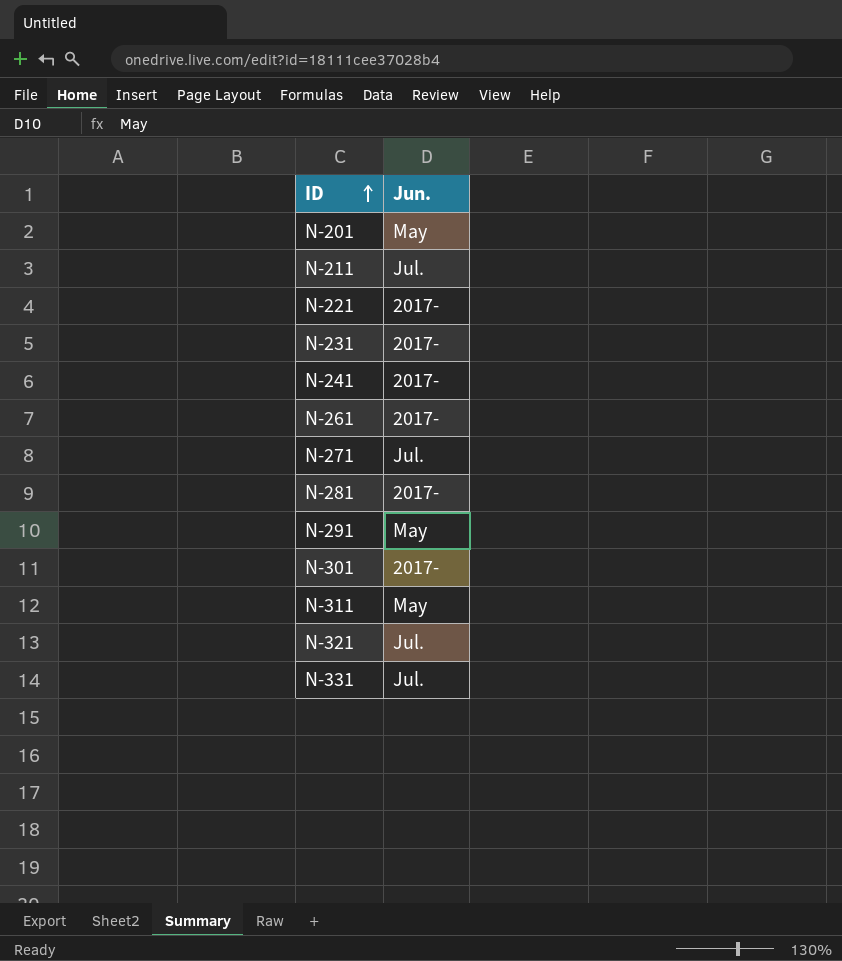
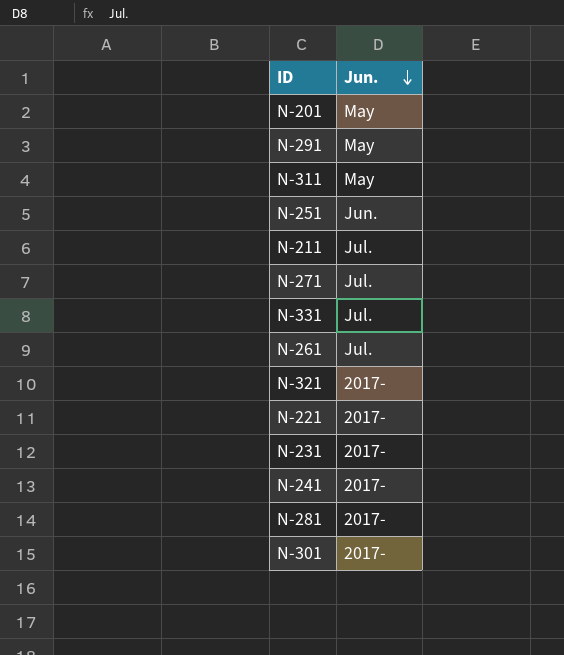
row order: ID ascending -> Jun. descending
row N-251: none -> Jun.
N-261 | Jun.: 2017- -> Jul.
N-321 | Jun.: Jul. -> 2017-

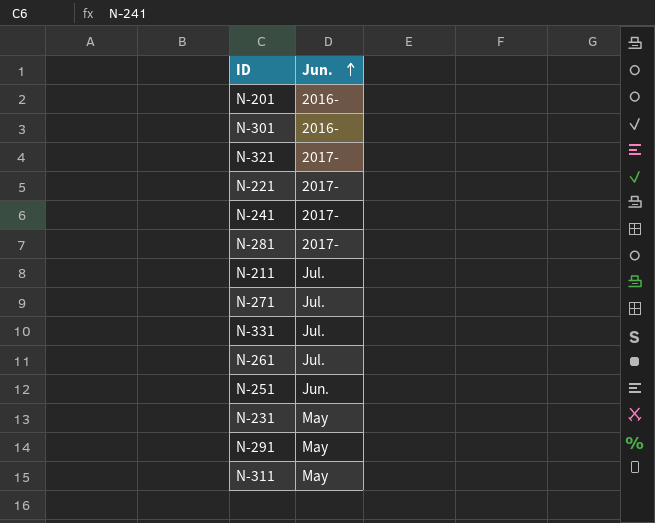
row order: Jun. descending -> Jun. ascending
N-201 | Jun.: May -> 2016-
N-301 | Jun.: 2017- -> 2016-
N-231 | Jun.: 2017- -> May

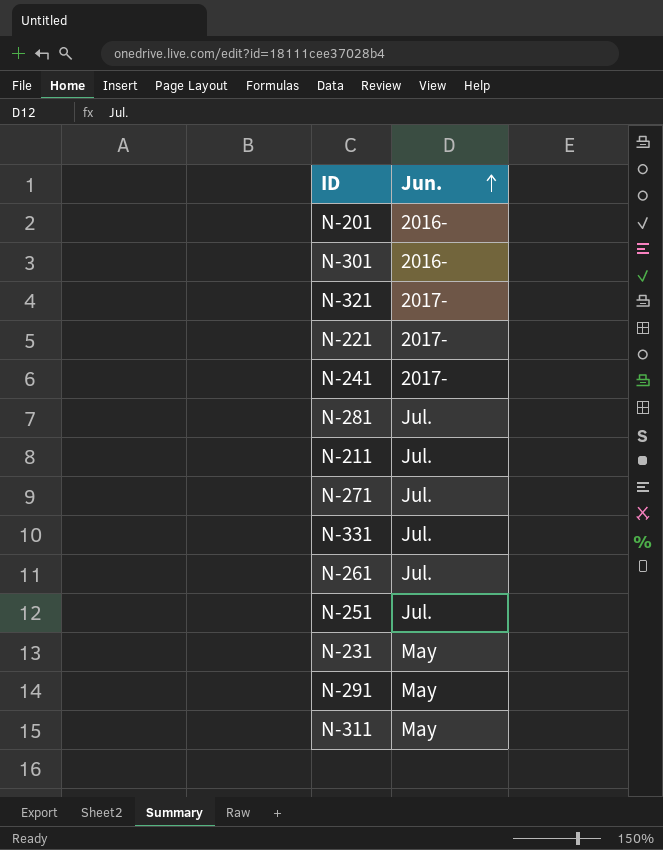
N-281 | Jun.: 2017- -> Jul.
N-251 | Jun.: Jun. -> Jul.

